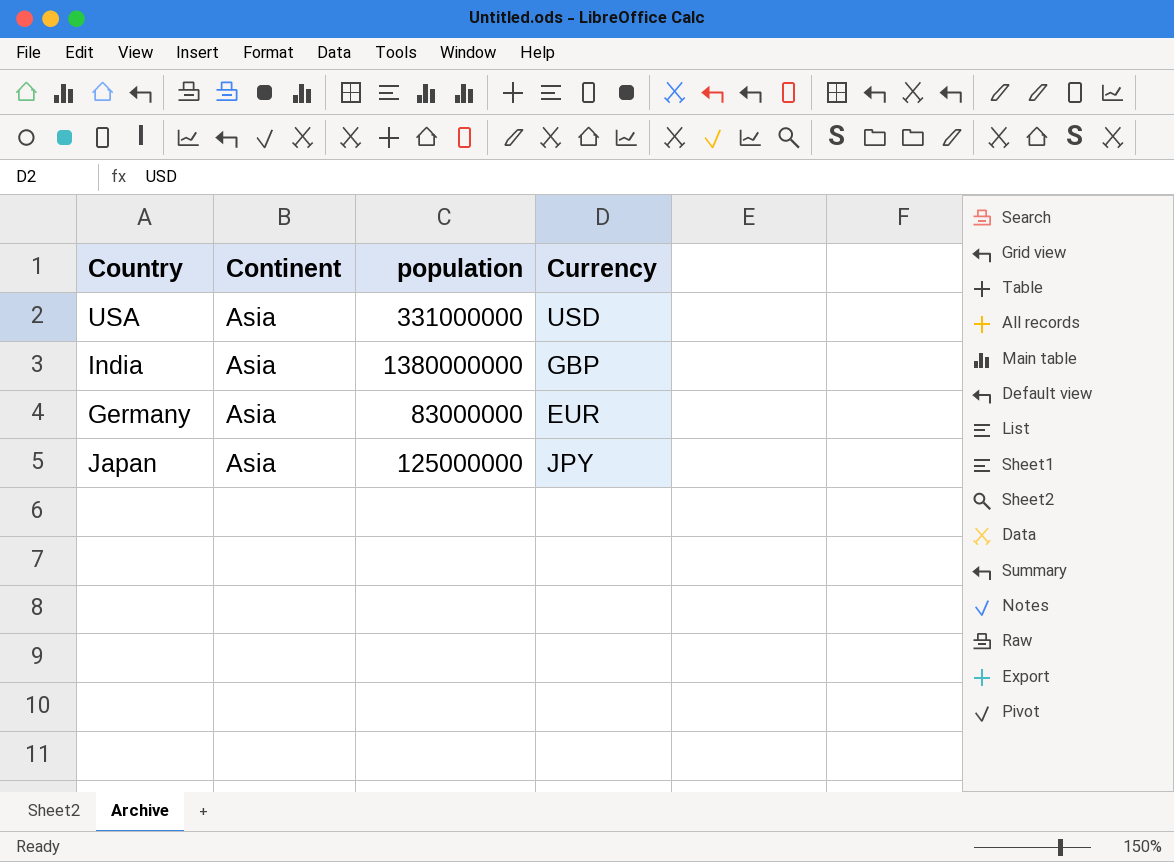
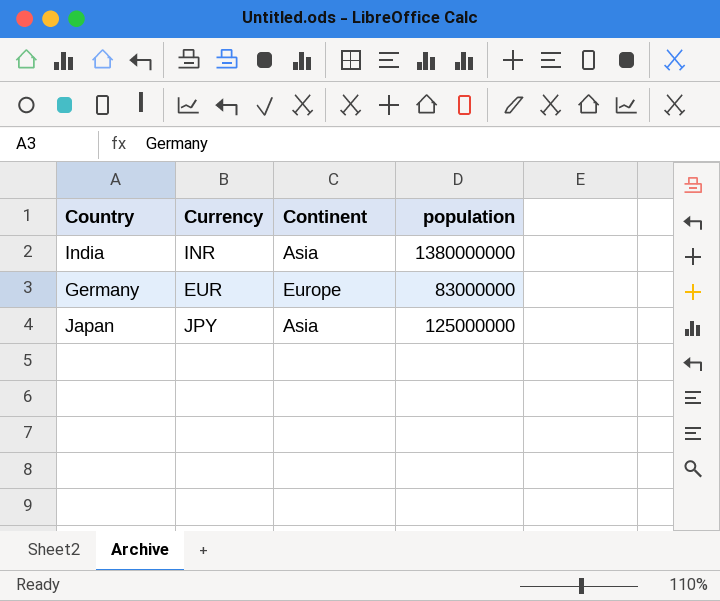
column Currency | position: 4 -> 2
row USA: Asia | 331000000 | USD -> none
India | Currency: GBP -> INR
Germany | Continent: Asia -> Europe

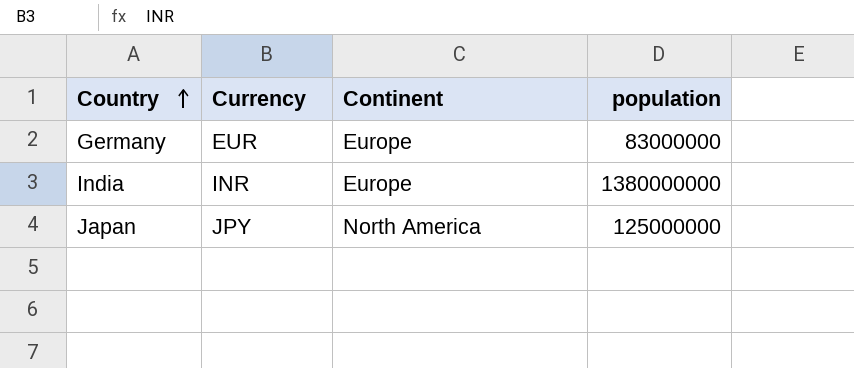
row order: none -> Country ascending
India | Continent: Asia -> Europe
Japan | Continent: Asia -> North America

